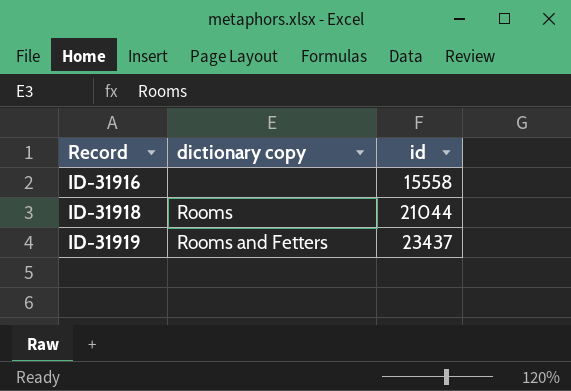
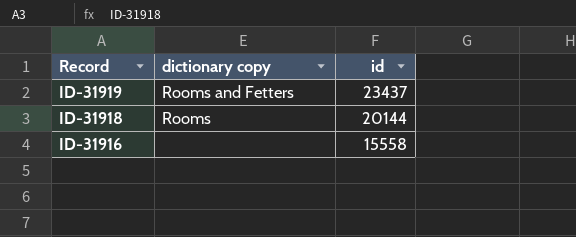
row order: Record ascending -> Record descending
ID-31918 | id: 21044 -> 20144

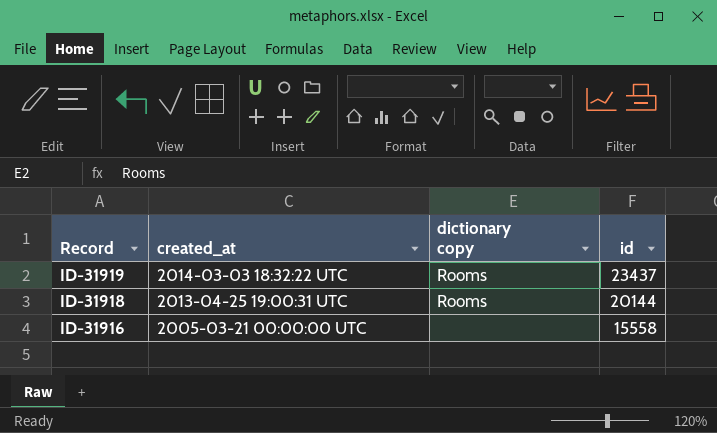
column created_at | position: none -> 2
ID-31919 | dictionary copy: Rooms and Fetters -> Rooms

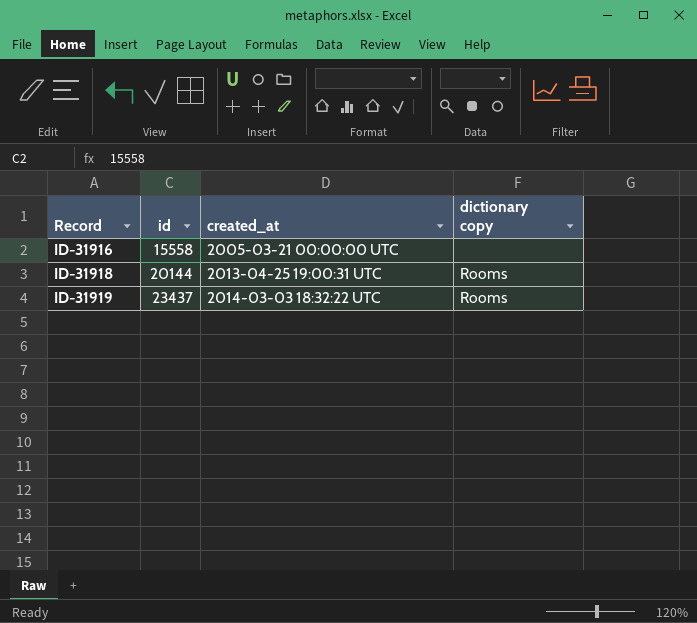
row order: Record descending -> Record ascending
column id | position: 4 -> 2

